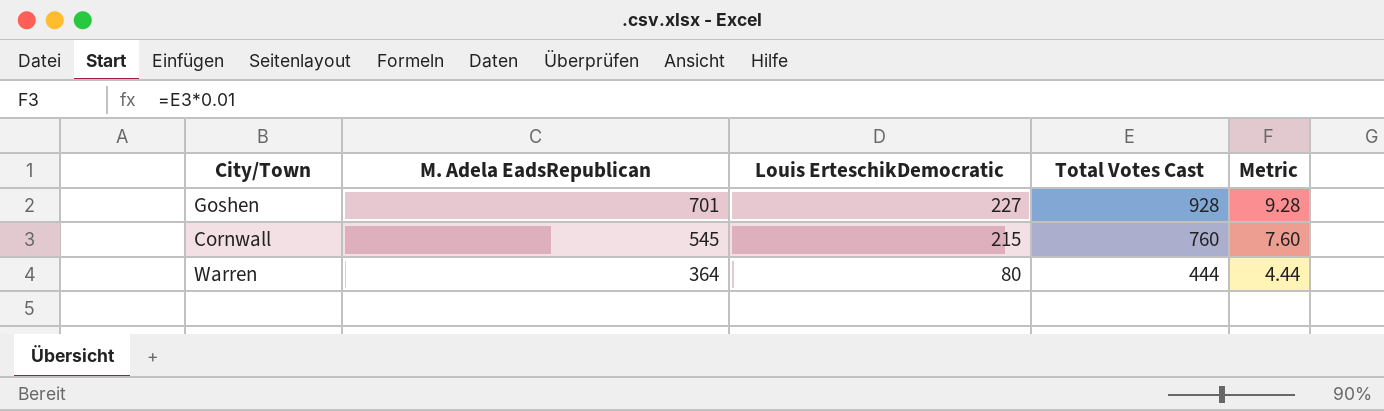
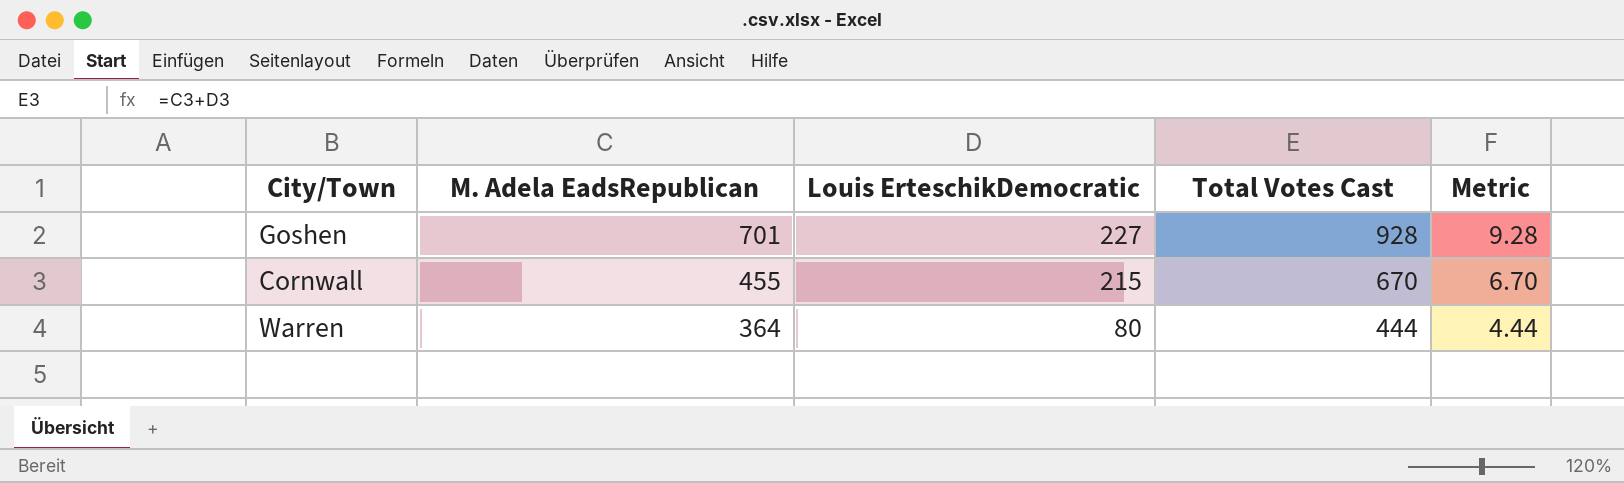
Cornwall | M. Adela EadsRepublican: 545 -> 455
Cornwall | Total Votes Cast: 760 -> 670
Cornwall | Metric: 7.60 -> 6.70

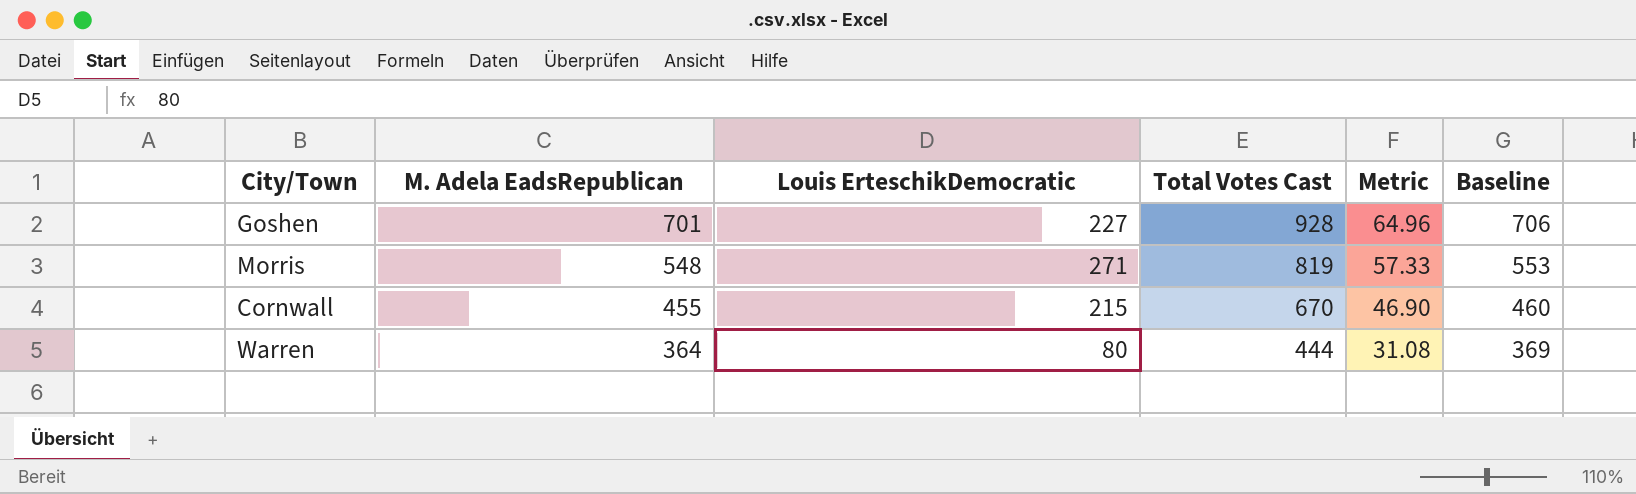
column Metric | formula: [Total Votes Cast] * 0.01 -> [Total Votes Cast] * 0.07
column Baseline | formula: none -> [M. Adela EadsRepublican] + 5
row Morris: none -> 548 | 271 | 819 | 57.33 | 553

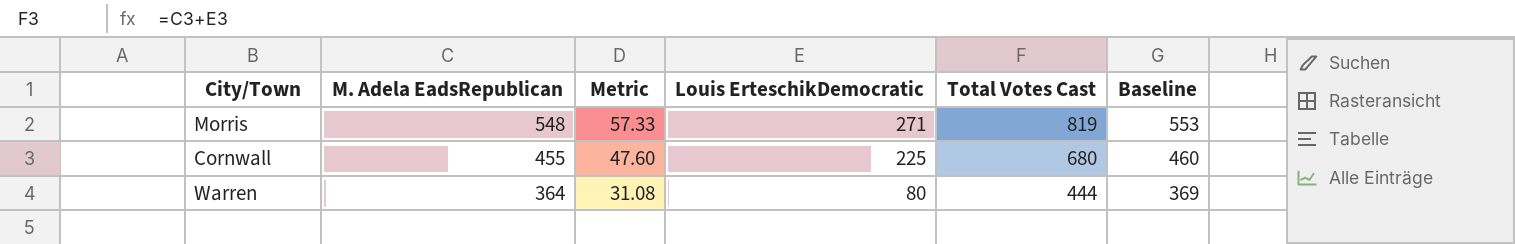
column Metric | position: 5 -> 3
row Goshen: 701 | 227 | 928 | 64.96 | 706 -> none
Cornwall | Metric: 46.90 -> 47.60
Cornwall | Louis ErteschikDemocratic: 215 -> 225
Cornwall | Total Votes Cast: 670 -> 680

